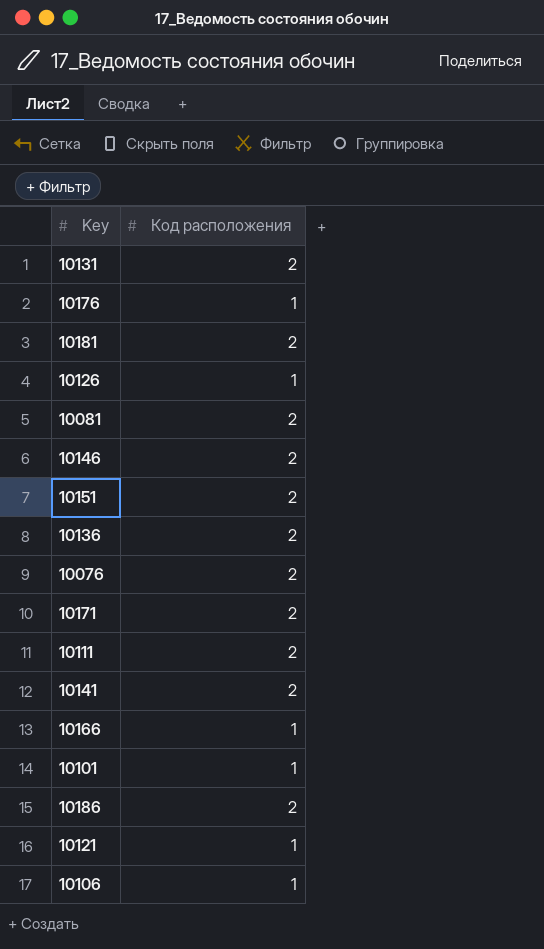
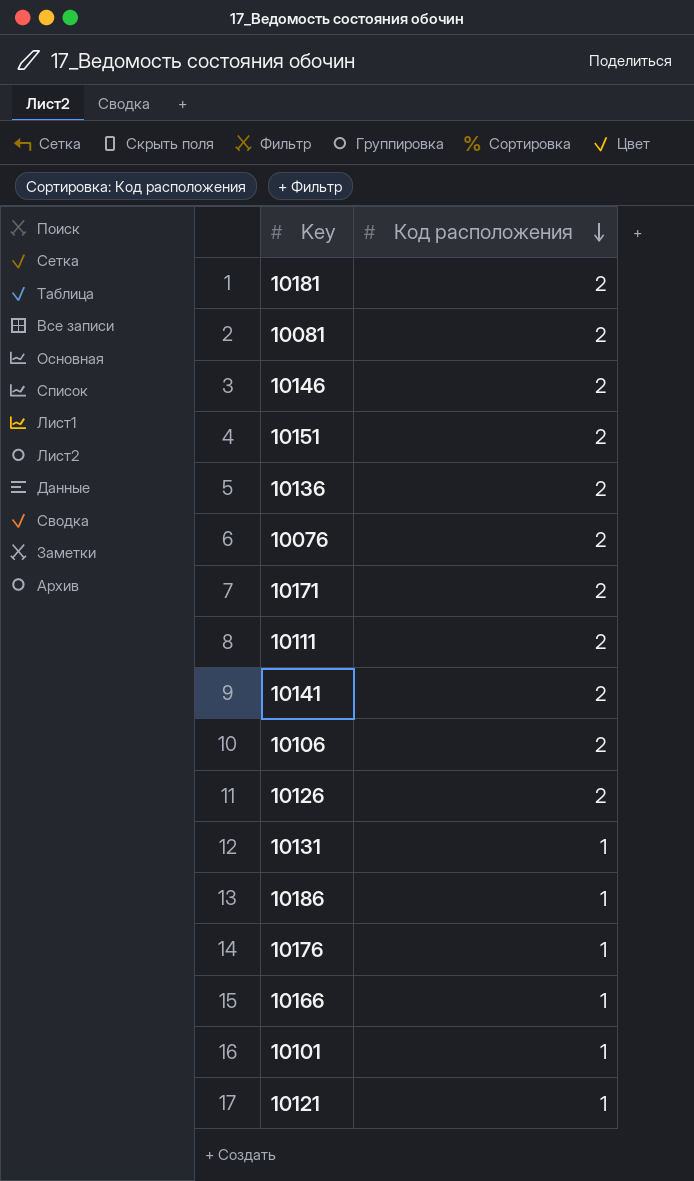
row order: none -> Код расположения descending
10106 | Код расположения: 1 -> 2
10126 | Код расположения: 1 -> 2
10131 | Код расположения: 2 -> 1
10186 | Код расположения: 2 -> 1

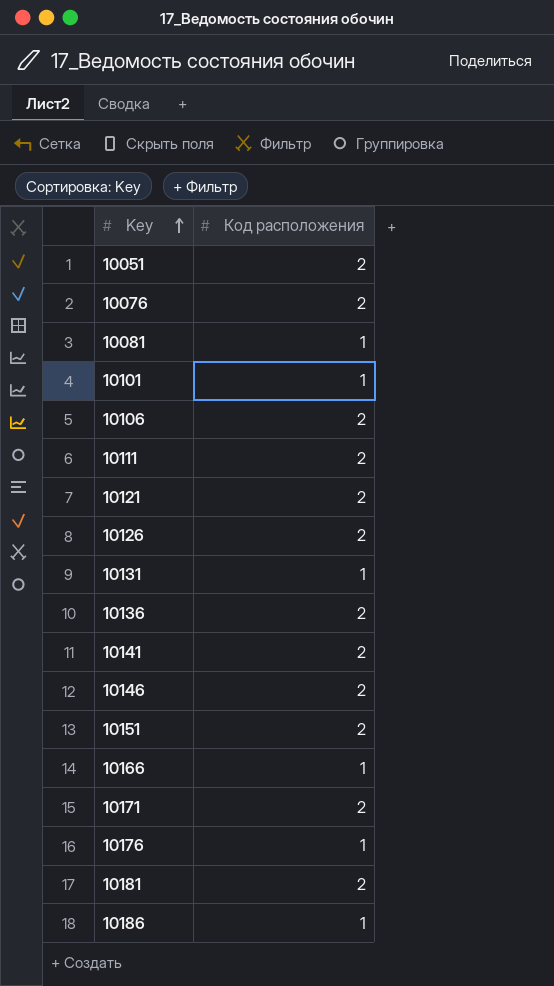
row order: Код расположения descending -> Key ascending
row 10051: none -> 2
10081 | Код расположения: 2 -> 1
10121 | Код расположения: 1 -> 2

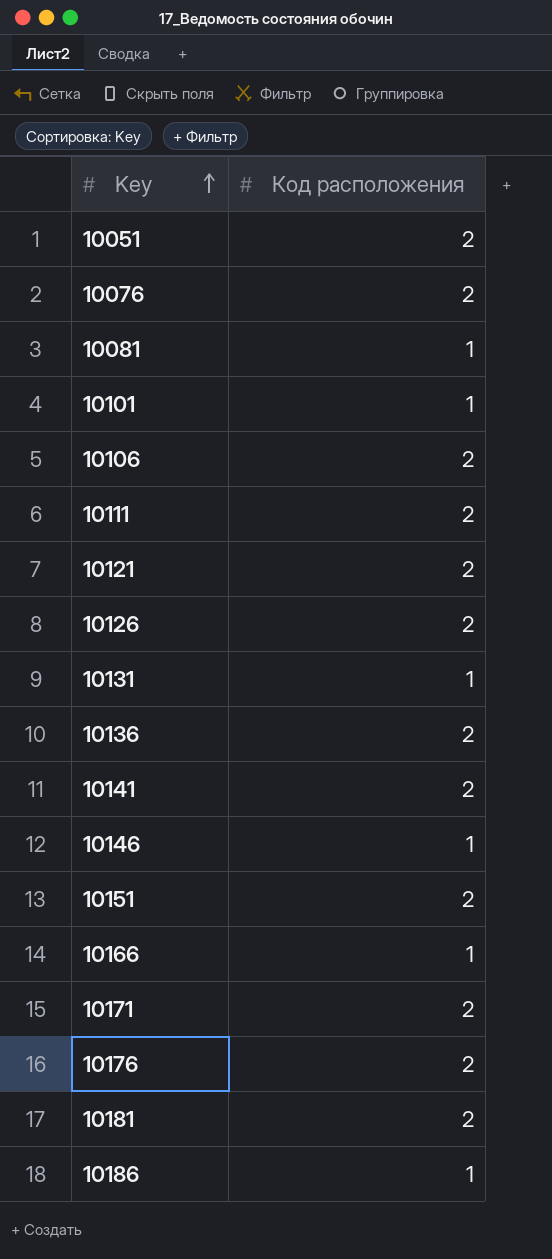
10146 | Код расположения: 2 -> 1
10176 | Код расположения: 1 -> 2

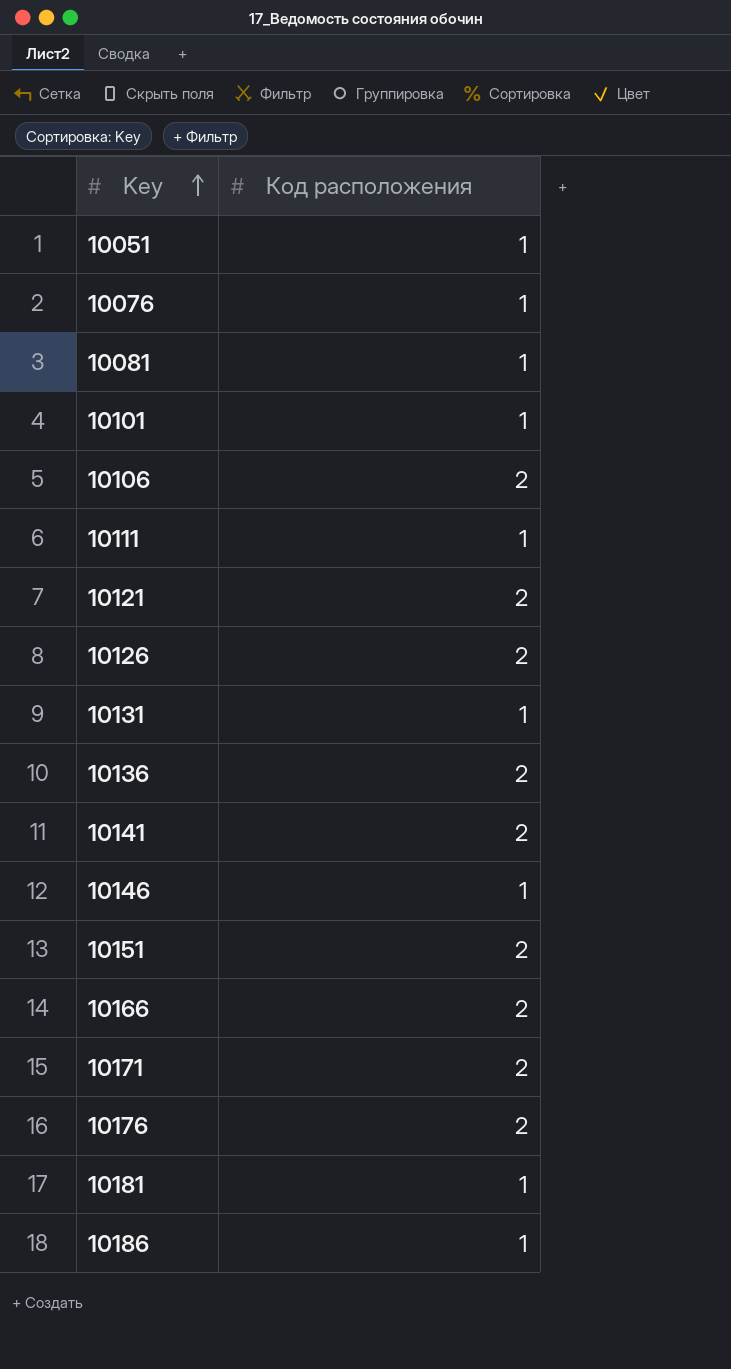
10051 | Код расположения: 2 -> 1
10076 | Код расположения: 2 -> 1
10111 | Код расположения: 2 -> 1
10166 | Код расположения: 1 -> 2
10181 | Код расположения: 2 -> 1

